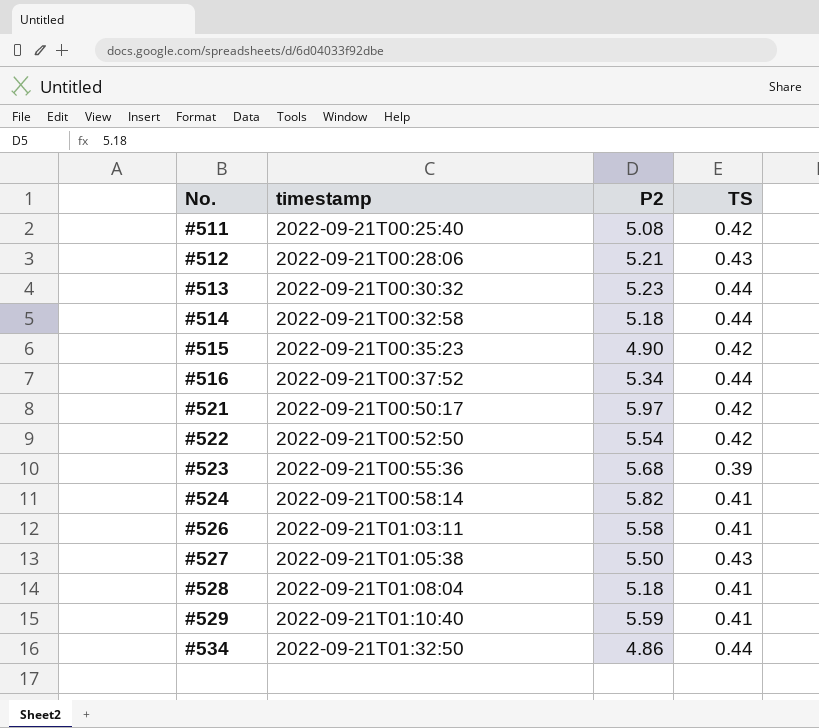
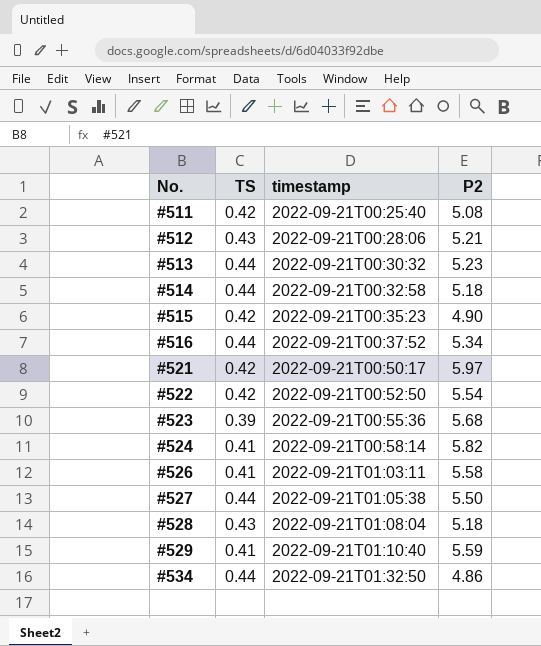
column TS | position: 4 -> 2
#527 | TS: 0.43 -> 0.44
#528 | TS: 0.41 -> 0.43

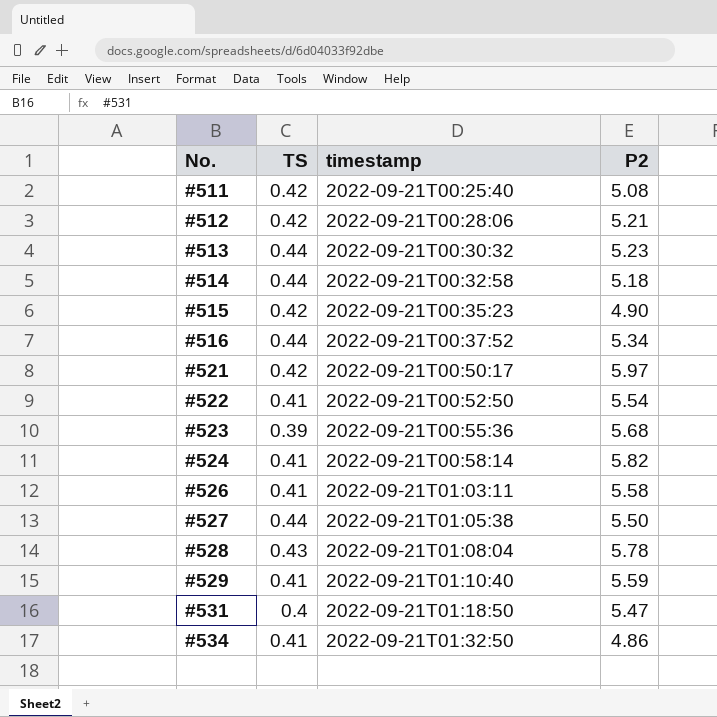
#512 | TS: 0.43 -> 0.42
#522 | TS: 0.42 -> 0.41
#528 | P2: 5.18 -> 5.78
row #531: none -> 0.4 | 2022-09-21T01:18:50 | 5.47
#534 | TS: 0.44 -> 0.41

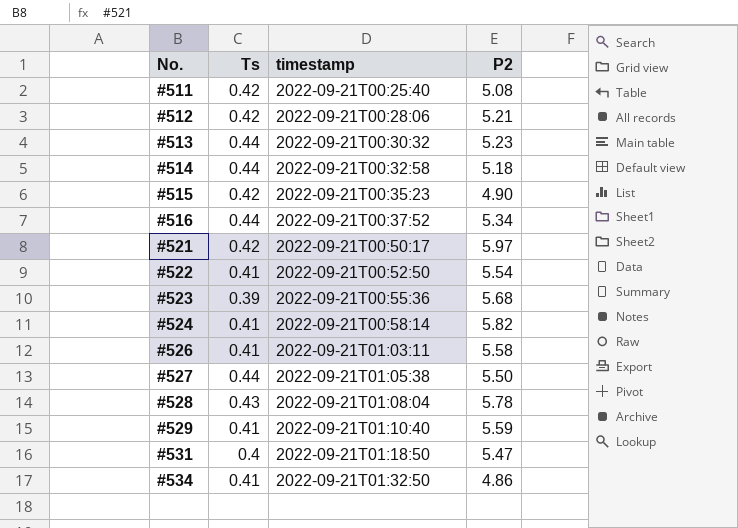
column name: TS -> Ts

